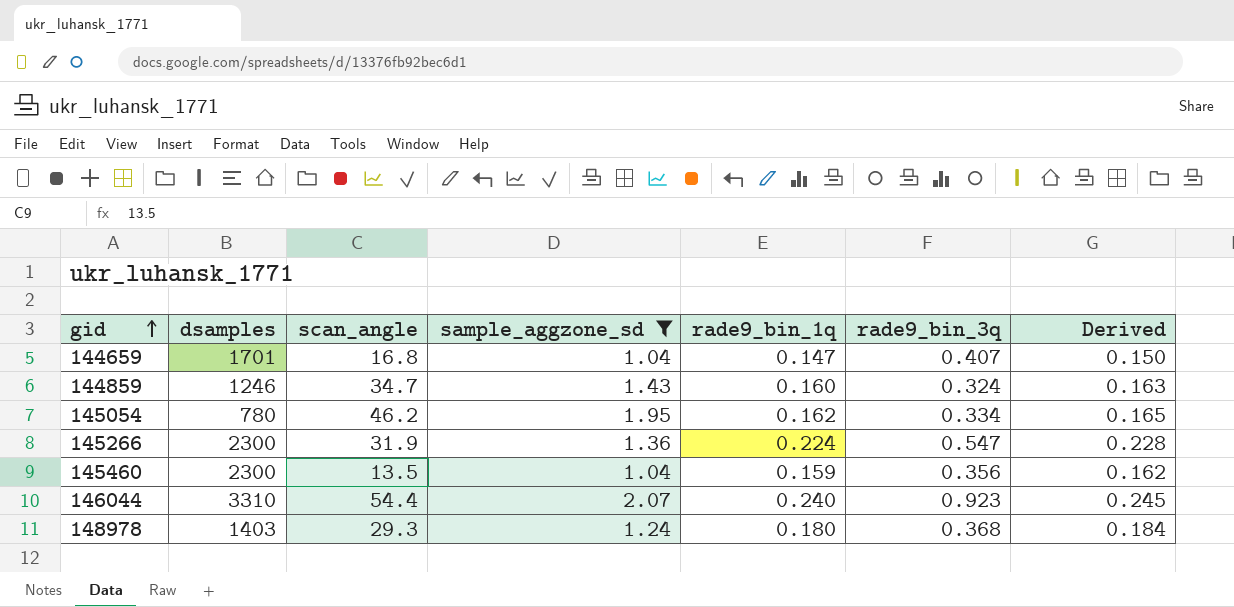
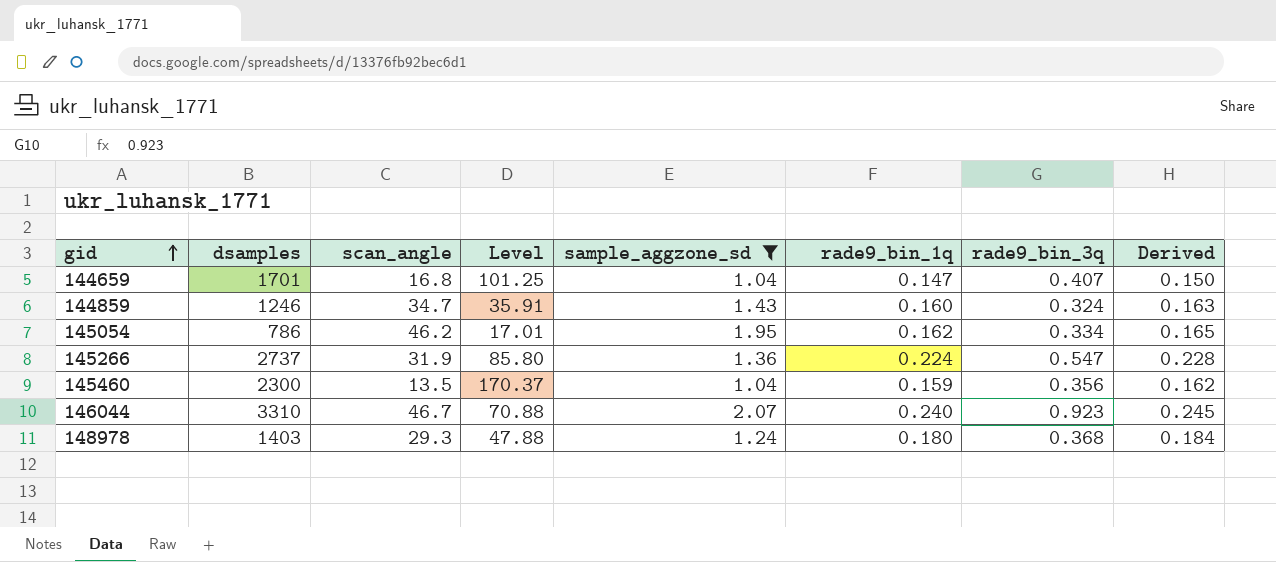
column Level | formula: none -> [dsamples] / [scan_angle]
145054 | dsamples: 780 -> 786
145266 | dsamples: 2300 -> 2737
146044 | scan_angle: 54.4 -> 46.7

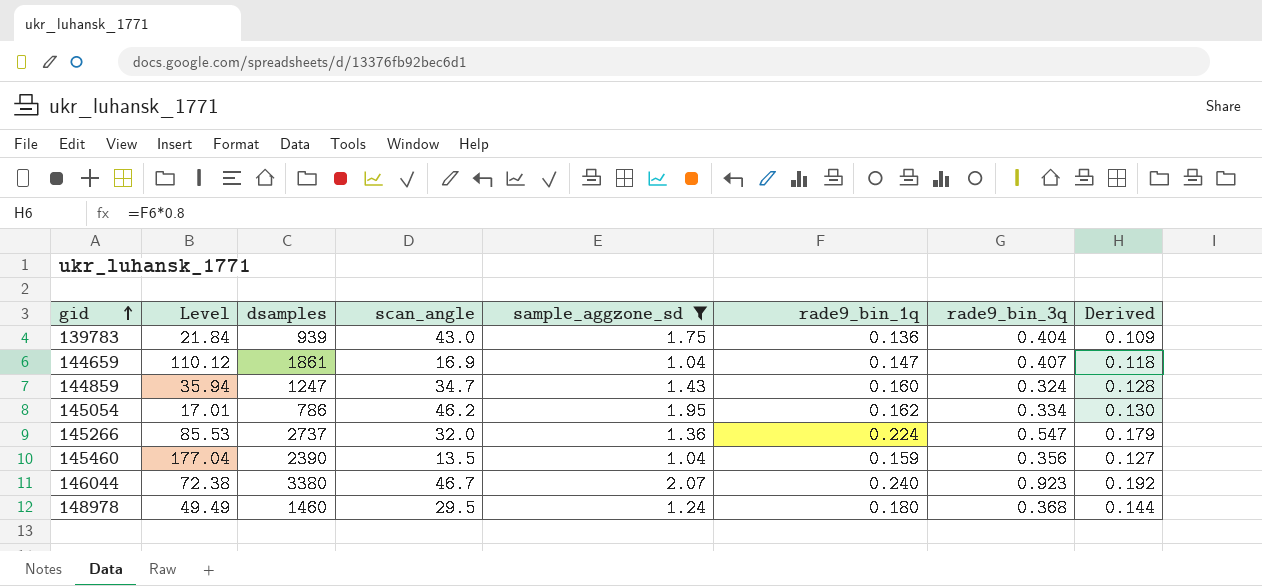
column Level | position: 4 -> 2
column Derived | formula: [rade9_bin_1q] * 1.02 -> [rade9_bin_1q] * 0.8
row 139783: none -> 21.84 | 939 | 43.0 | 1.75 | 0.136 | 0.404 | 0.109
144659 | Level: 101.25 -> 110.12
144659 | dsamples: 1701 -> 1861
144659 | scan_angle: 16.8 -> 16.9
144859 | Level: 35.91 -> 35.94
144859 | dsamples: 1246 -> 1247
145266 | Level: 85.80 -> 85.53
145266 | scan_angle: 31.9 -> 32.0
145460 | Level: 170.37 -> 177.04
145460 | dsamples: 2300 -> 2390
146044 | Level: 70.88 -> 72.38
146044 | dsamples: 3310 -> 3380
148978 | Level: 47.88 -> 49.49
148978 | dsamples: 1403 -> 1460
148978 | scan_angle: 29.3 -> 29.5

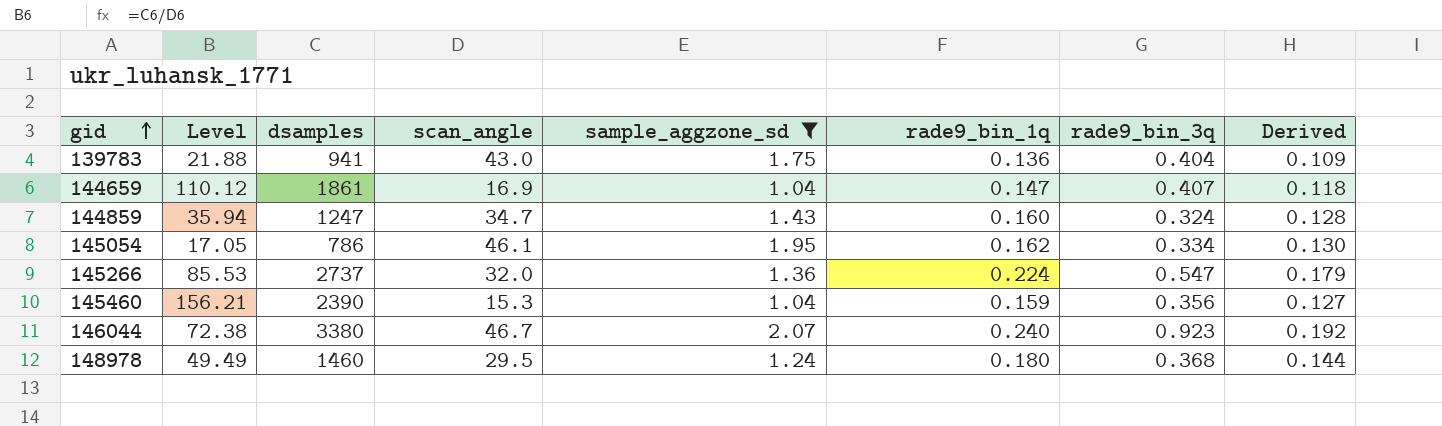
139783 | Level: 21.84 -> 21.88
139783 | dsamples: 939 -> 941
145054 | Level: 17.01 -> 17.05
145054 | scan_angle: 46.2 -> 46.1
145460 | Level: 177.04 -> 156.21
145460 | scan_angle: 13.5 -> 15.3

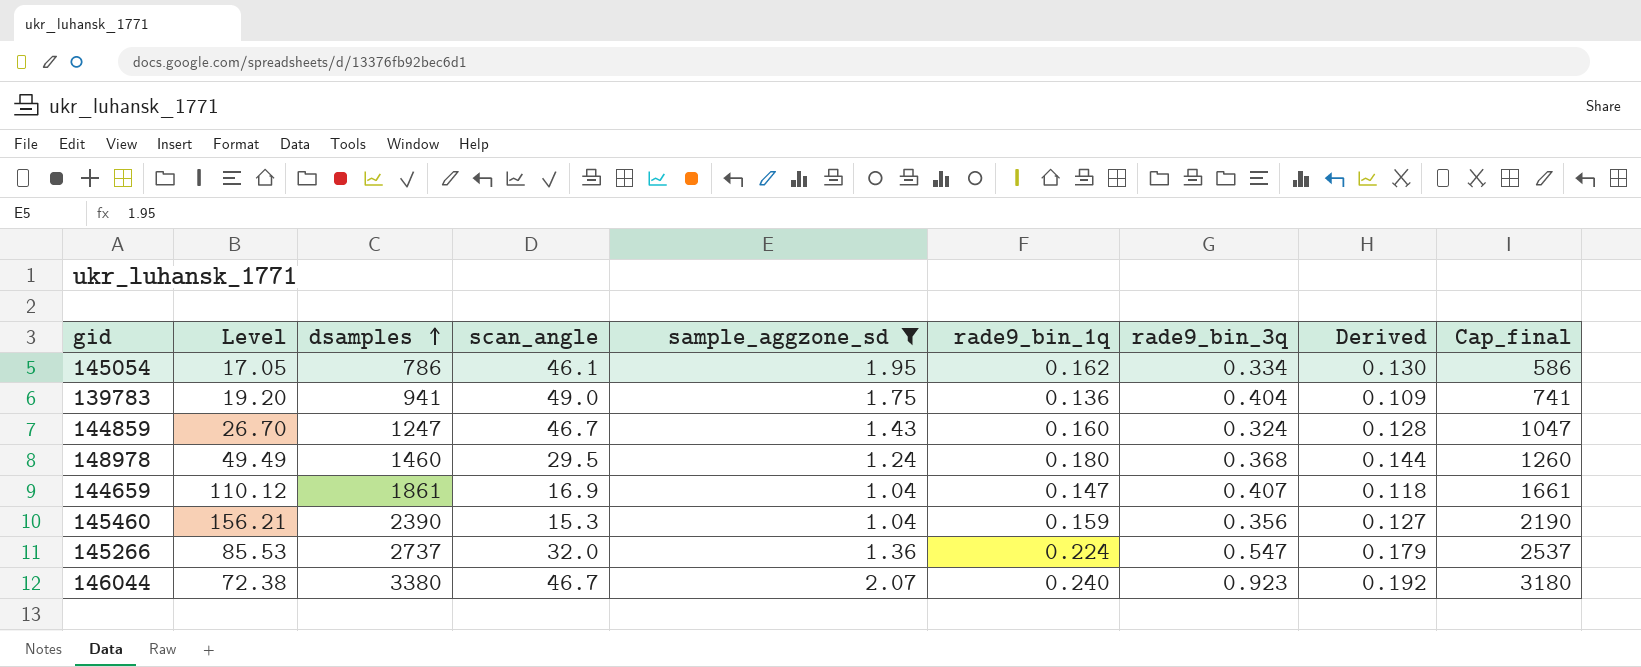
row order: gid ascending -> dsamples ascending
column Cap_final | formula: none -> [dsamples] - 200
139783 | Level: 21.88 -> 19.20
139783 | scan_angle: 43.0 -> 49.0
144859 | Level: 35.94 -> 26.70
144859 | scan_angle: 34.7 -> 46.7

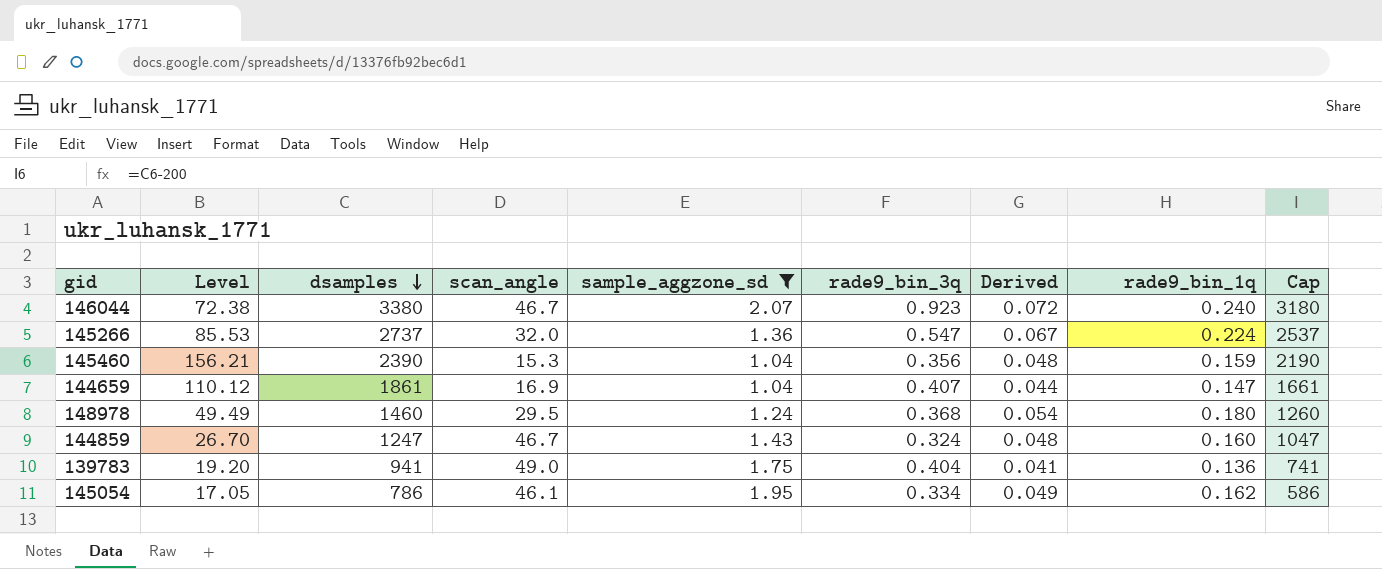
row order: dsamples ascending -> dsamples descending
column Derived | formula: [rade9_bin_1q] * 0.8 -> [rade9_bin_1q] * 0.3
column rade9_bin_1q | position: 6 -> 8
column name: Cap_final -> Cap

